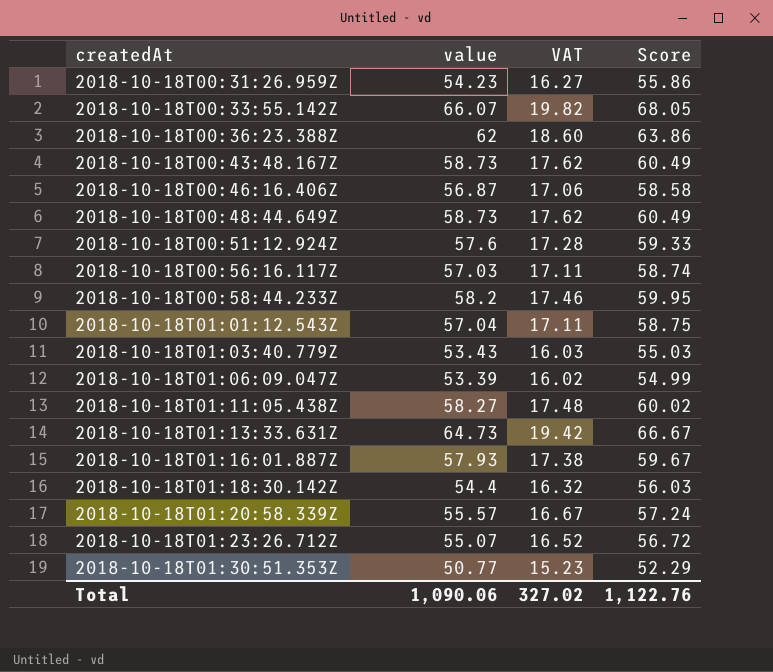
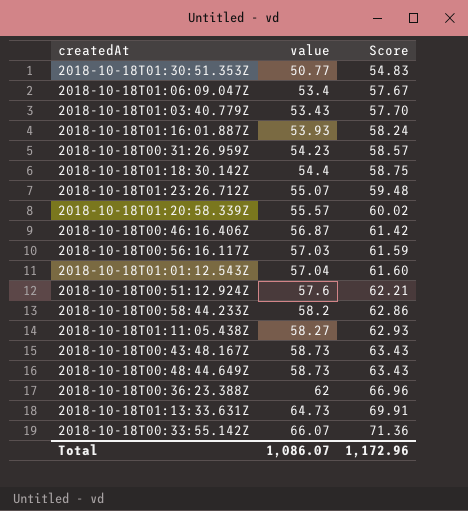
row order: createdAt ascending -> value ascending
column VAT | formula: [value] * 0.3 -> none
column Score | formula: [value] * 1.03 -> [value] * 1.08
2018-10-18T01:06:09.047Z | value: 53.39 -> 53.4
2018-10-18T01:16:01.887Z | value: 57.93 -> 53.93
Total | value: 1,090.06 -> 1,086.07
Total | Score: 1,122.76 -> 1,172.96

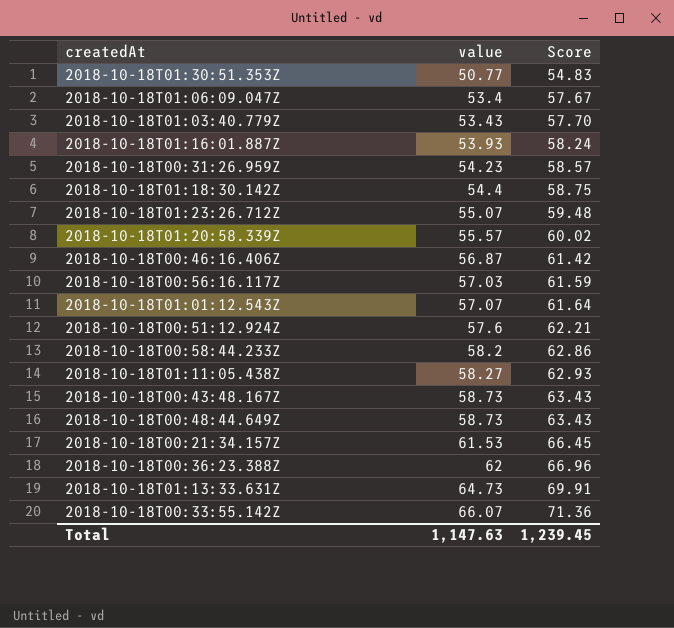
2018-10-18T01:01:12.543Z | value: 57.04 -> 57.07
2018-10-18T01:01:12.543Z | Score: 61.60 -> 61.64
row 2018-10-18T00:21:34.157Z: none -> 61.53 | 66.45
Total | value: 1,086.07 -> 1,147.63
Total | Score: 1,172.96 -> 1,239.45

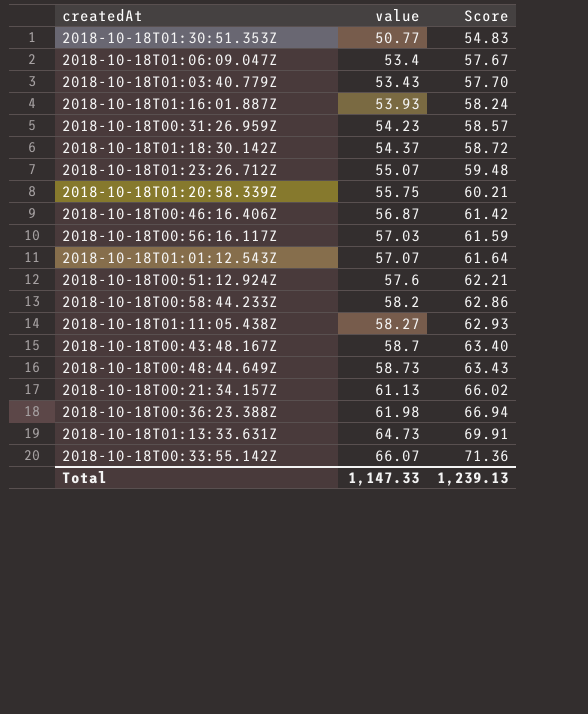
2018-10-18T01:18:30.142Z | value: 54.4 -> 54.37
2018-10-18T01:18:30.142Z | Score: 58.75 -> 58.72
2018-10-18T01:20:58.339Z | value: 55.57 -> 55.75
2018-10-18T01:20:58.339Z | Score: 60.02 -> 60.21
2018-10-18T00:43:48.167Z | value: 58.73 -> 58.7
2018-10-18T00:43:48.167Z | Score: 63.43 -> 63.40
2018-10-18T00:21:34.157Z | value: 61.53 -> 61.13
2018-10-18T00:21:34.157Z | Score: 66.45 -> 66.02
2018-10-18T00:36:23.388Z | value: 62 -> 61.98
2018-10-18T00:36:23.388Z | Score: 66.96 -> 66.94
Total | value: 1,147.63 -> 1,147.33
Total | Score: 1,239.45 -> 1,239.13

